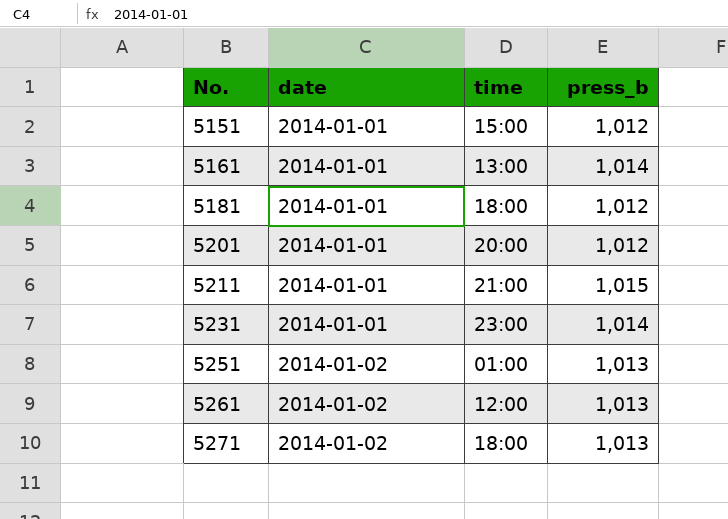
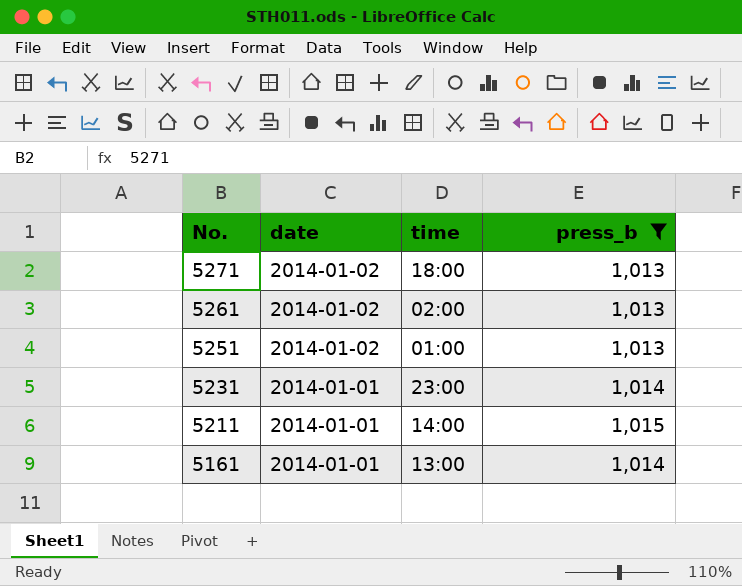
filter: none -> press_b != 1,012
row order: No. ascending -> No. descending
5261 | time: 12:00 -> 02:00
5211 | time: 21:00 -> 14:00

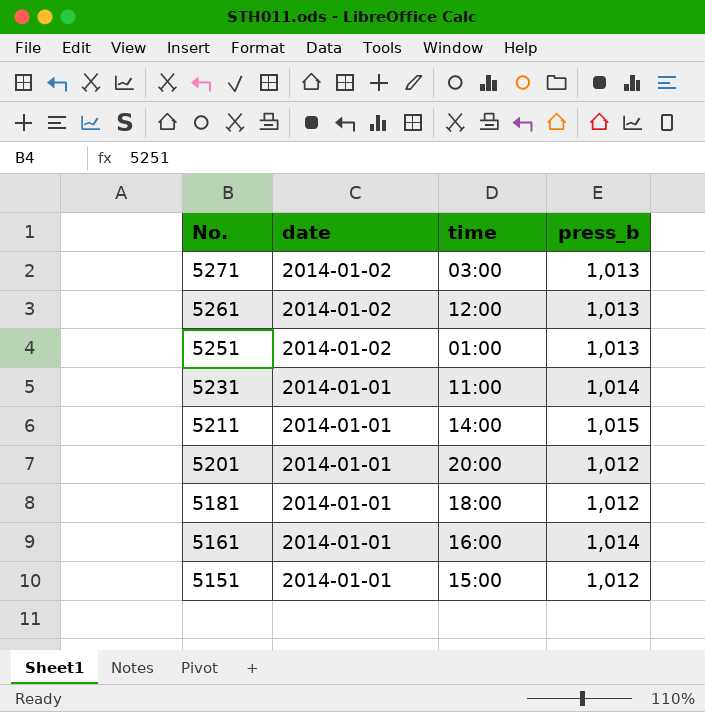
filter: press_b != 1,012 -> none
5271 | time: 18:00 -> 03:00
5261 | time: 02:00 -> 12:00
5231 | time: 23:00 -> 11:00
5161 | time: 13:00 -> 16:00

